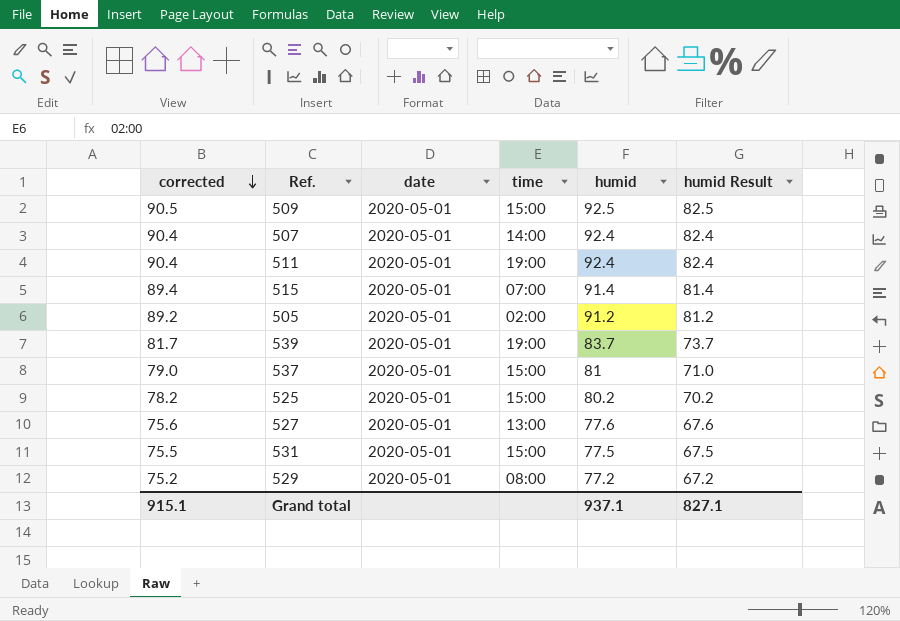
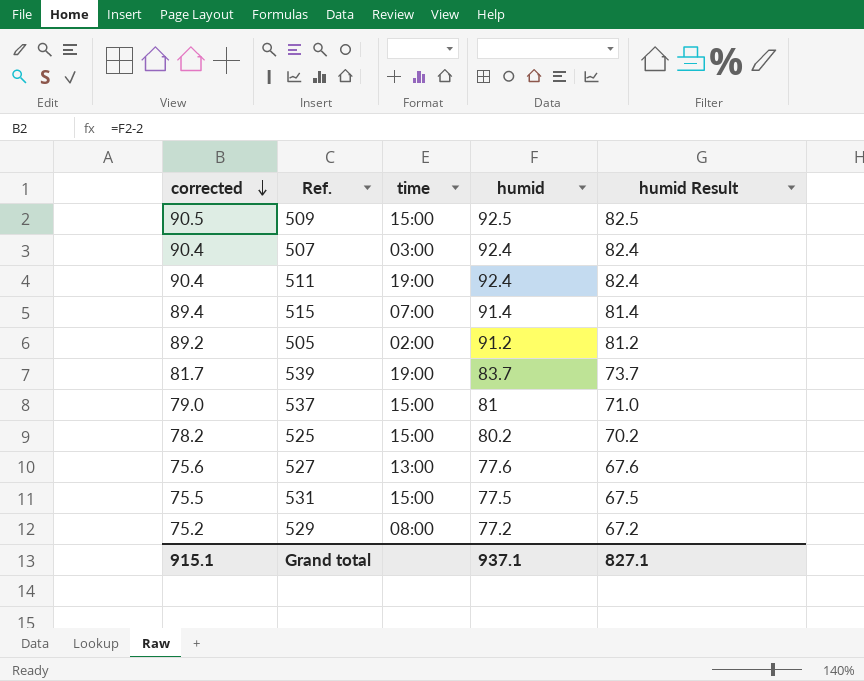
column date | position: 3 -> none
507 | time: 14:00 -> 03:00

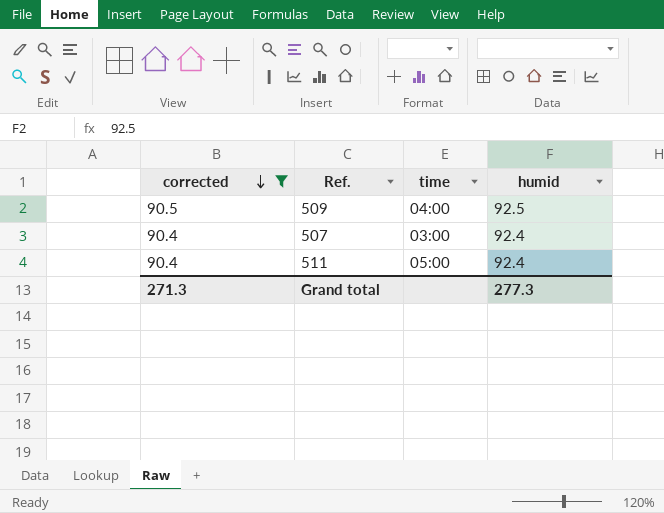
filter: none -> corrected >= 90.4
column humid Result | formula: [humid] - 10 -> none
509 | time: 15:00 -> 04:00
511 | time: 19:00 -> 05:00
Grand total | corrected: 915.1 -> 271.3
Grand total | humid: 937.1 -> 277.3

